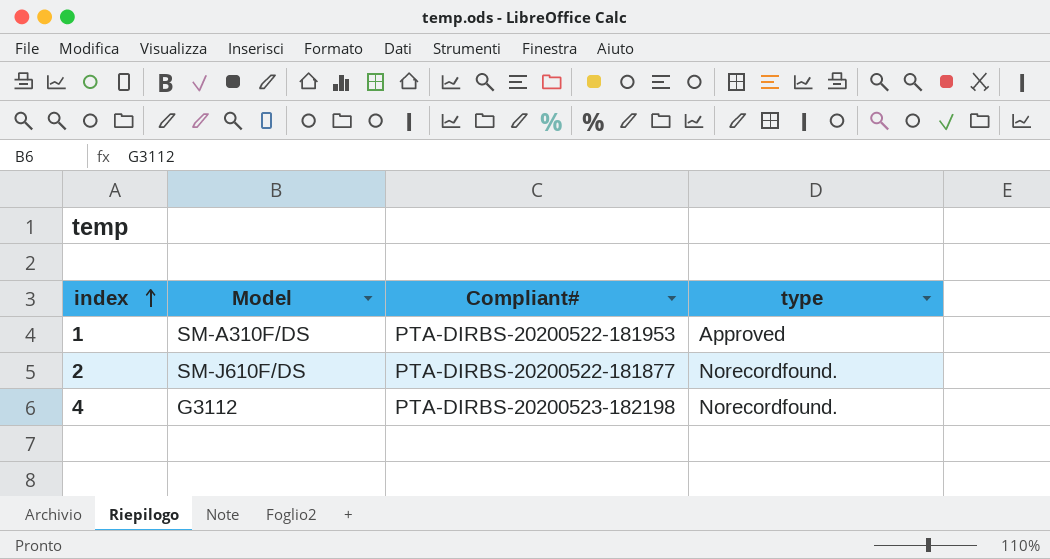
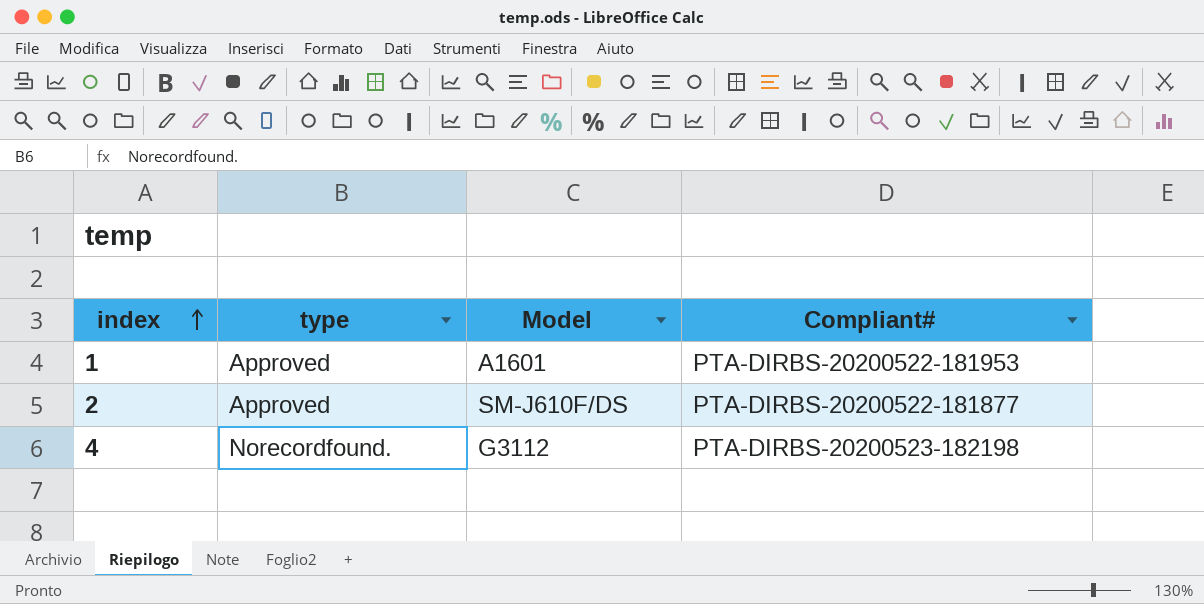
column type | position: 4 -> 2
1 | Model: SM-A310F/DS -> A1601
2 | type: Norecordfound. -> Approved

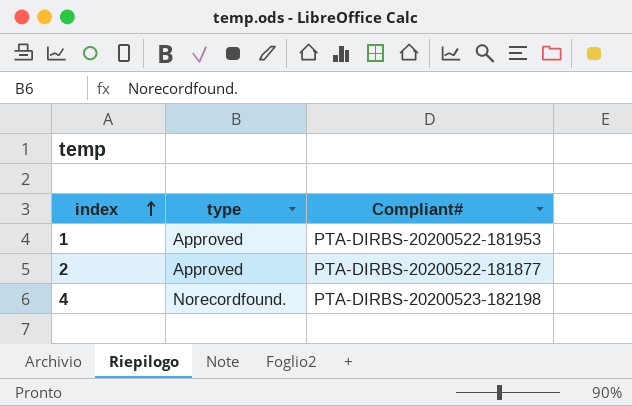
column Model | position: 3 -> none

